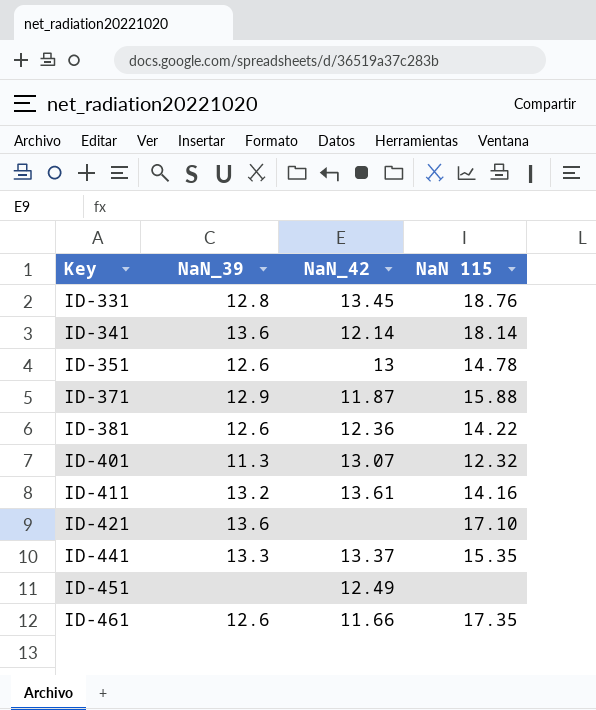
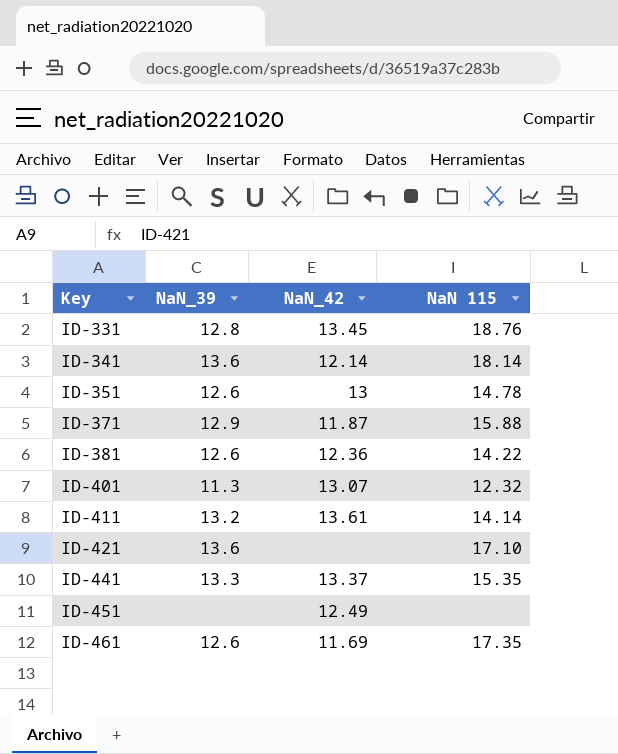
ID-411 | NaN 115: 14.16 -> 14.14
ID-461 | NaN_42: 11.66 -> 11.69

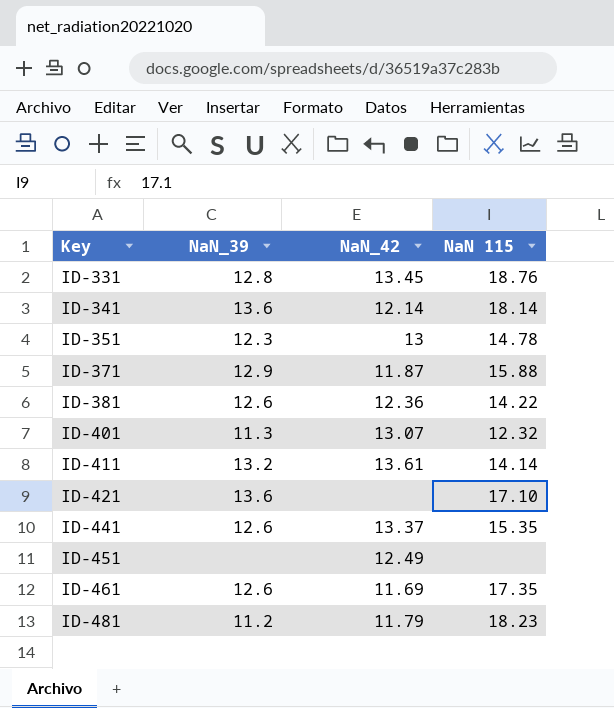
ID-351 | NaN_39: 12.6 -> 12.3
ID-441 | NaN_39: 13.3 -> 12.6
row ID-481: none -> 11.2 | 11.79 | 18.23

